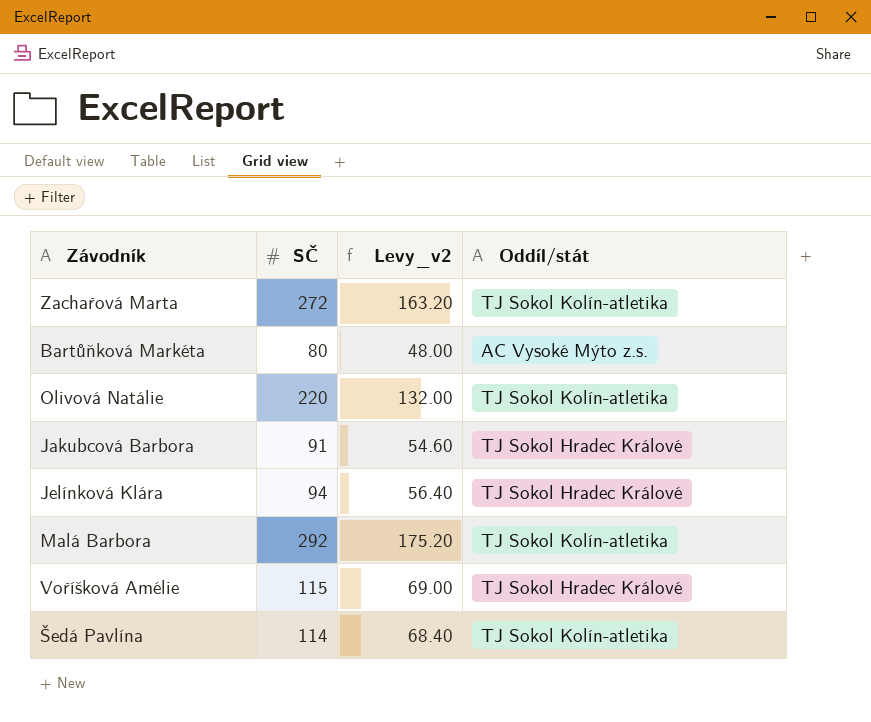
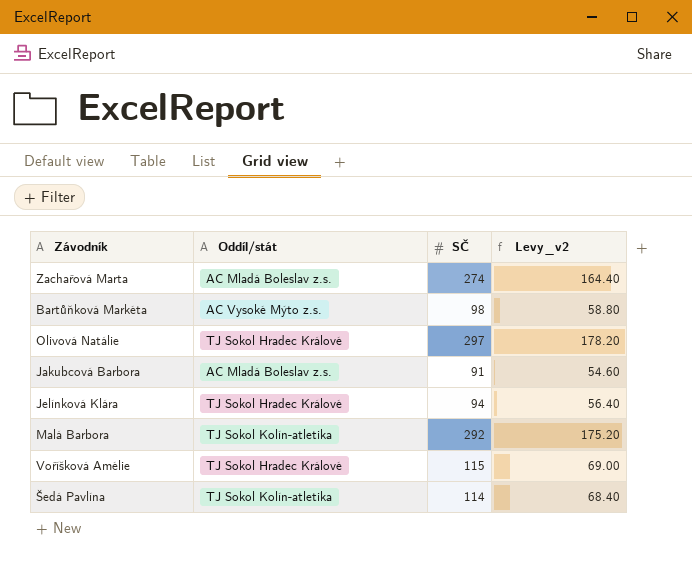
column Oddíl/stát | position: 4 -> 2
Zachařová Marta | Oddíl/stát: TJ Sokol Kolín-atletika -> AC Mladá Boleslav z.s.
Zachařová Marta | SČ: 272 -> 274
Zachařová Marta | Levy_v2: 163.20 -> 164.40
Bartůňková Markéta | SČ: 80 -> 98
Bartůňková Markéta | Levy_v2: 48.00 -> 58.80
Olivová Natálie | Oddíl/stát: TJ Sokol Kolín-atletika -> TJ Sokol Hradec Králové
Olivová Natálie | SČ: 220 -> 297
Olivová Natálie | Levy_v2: 132.00 -> 178.20
Jakubcová Barbora | Oddíl/stát: TJ Sokol Hradec Králové -> AC Mladá Boleslav z.s.

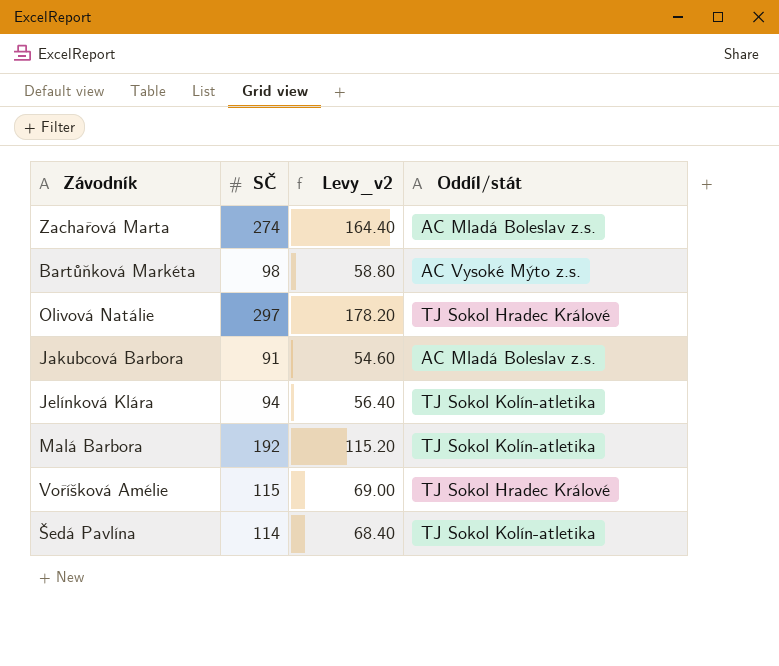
column Oddíl/stát | position: 2 -> 4
Jelínková Klára | Oddíl/stát: TJ Sokol Hradec Králové -> TJ Sokol Kolín-atletika
Malá Barbora | SČ: 292 -> 192
Malá Barbora | Levy_v2: 175.20 -> 115.20

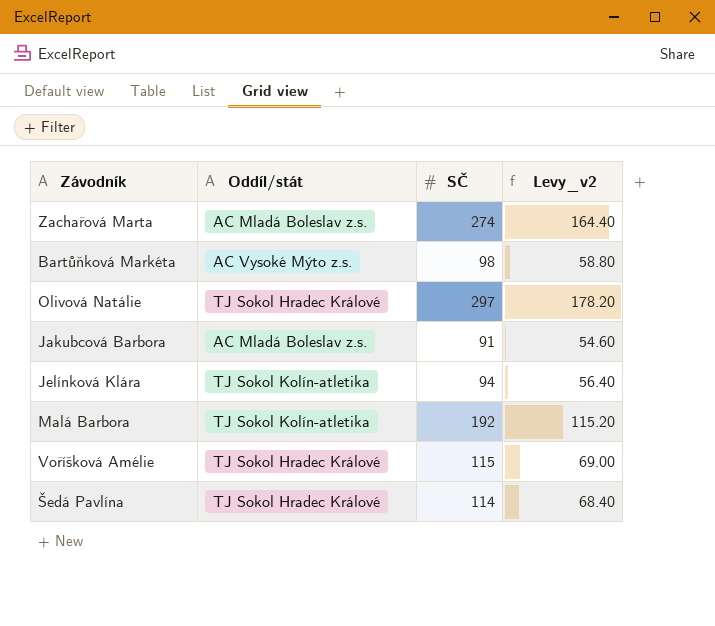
column Oddíl/stát | position: 4 -> 2
Šedá Pavlína | Oddíl/stát: TJ Sokol Kolín-atletika -> TJ Sokol Hradec Králové

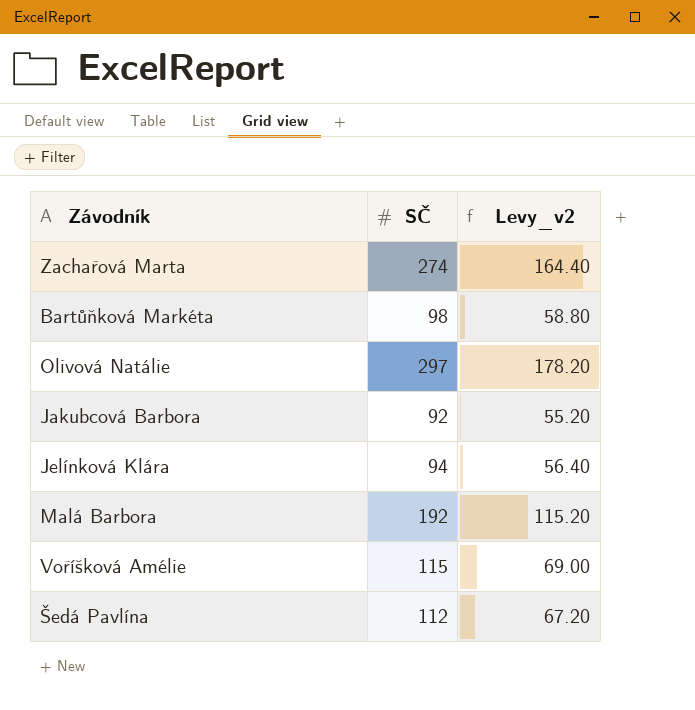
column Oddíl/stát | position: 2 -> none
Jakubcová Barbora | SČ: 91 -> 92
Jakubcová Barbora | Levy_v2: 54.60 -> 55.20
Šedá Pavlína | SČ: 114 -> 112
Šedá Pavlína | Levy_v2: 68.40 -> 67.20

